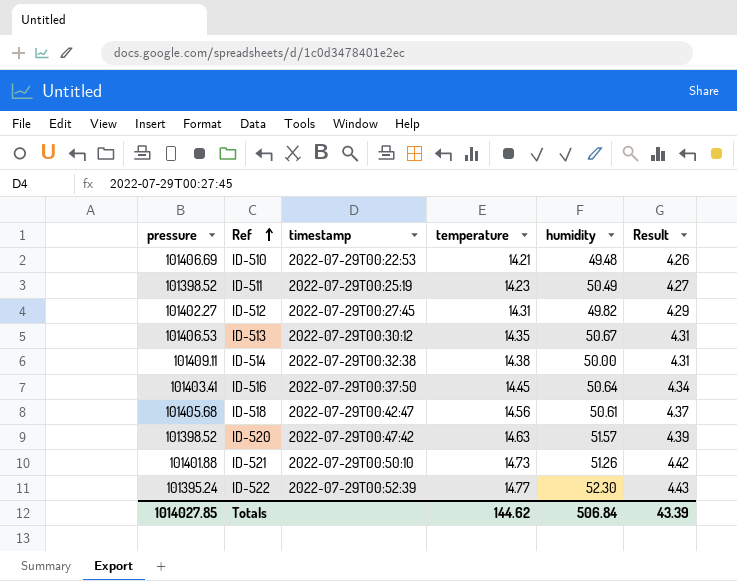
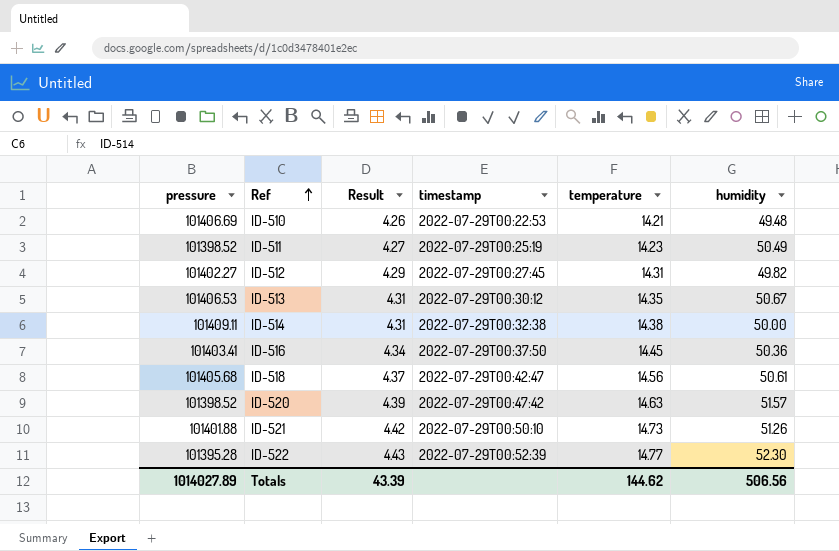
column Result | position: 6 -> 3
ID-516 | humidity: 50.64 -> 50.36
ID-522 | pressure: 101395.24 -> 101395.28
Totals | pressure: 1014027.85 -> 1014027.89
Totals | humidity: 506.84 -> 506.56

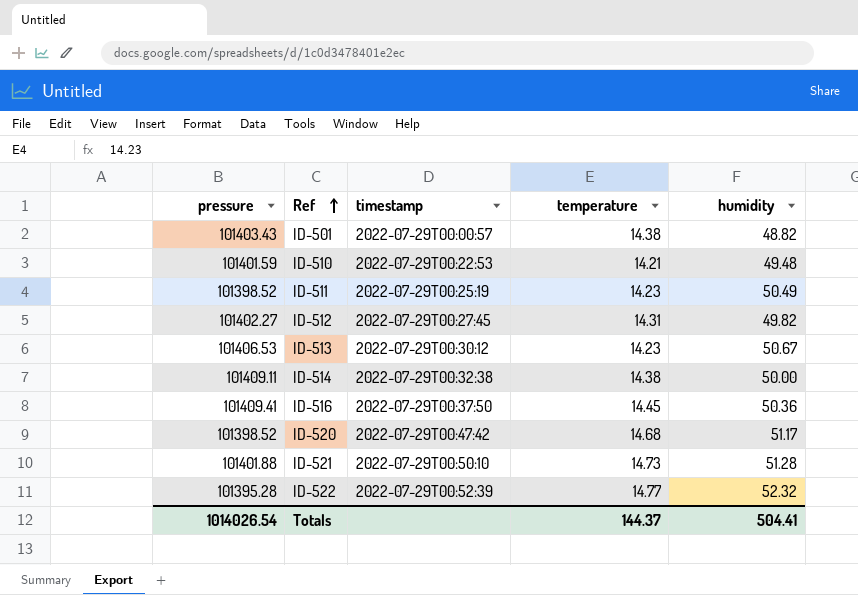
column Result | formula: [temperature] * 0.3 -> none
row ID-518: 101405.68 | 4.37 | 2022-07-29T00:42:47 | 14.56 | 50.61 -> none
row ID-501: none -> 101403.43 | 2022-07-29T00:00:57 | 14.38 | 48.82
ID-510 | pressure: 101406.69 -> 101401.59
ID-513 | temperature: 14.35 -> 14.23
ID-516 | pressure: 101403.41 -> 101409.41
ID-520 | temperature: 14.63 -> 14.68
ID-520 | humidity: 51.57 -> 51.17
ID-521 | humidity: 51.26 -> 51.28
ID-522 | humidity: 52.30 -> 52.32
Totals | pressure: 1014027.89 -> 1014026.54
Totals | temperature: 144.62 -> 144.37
Totals | humidity: 506.56 -> 504.41

